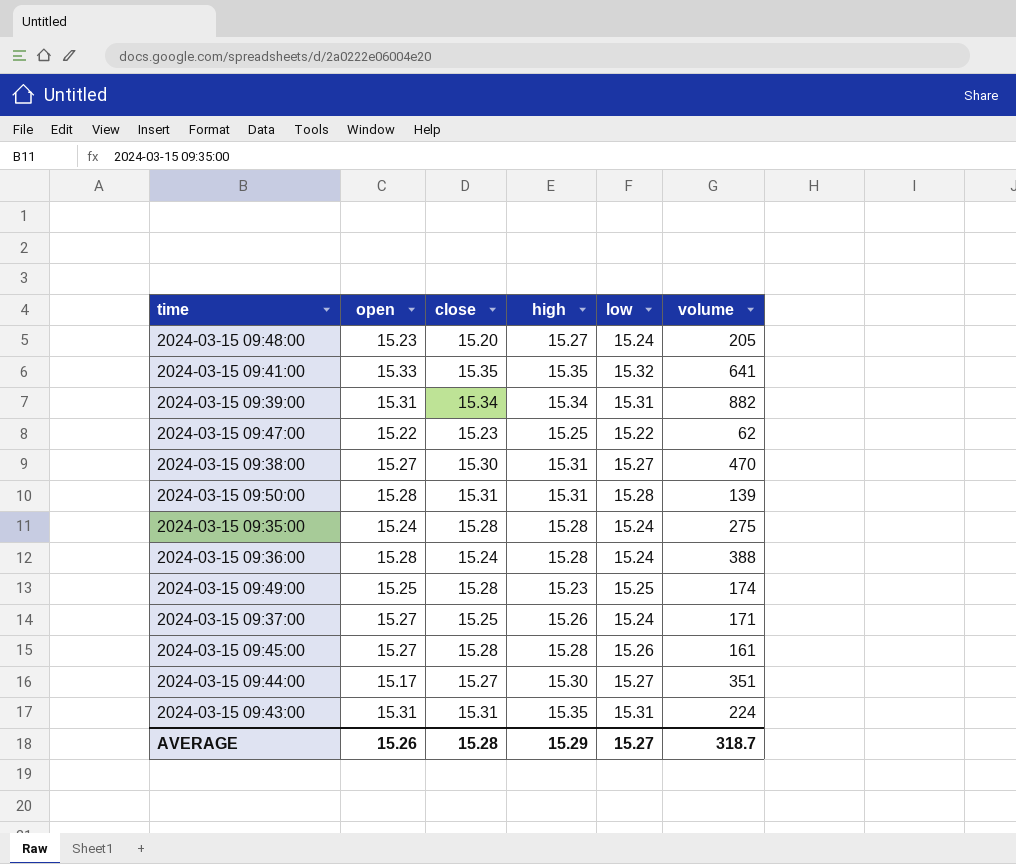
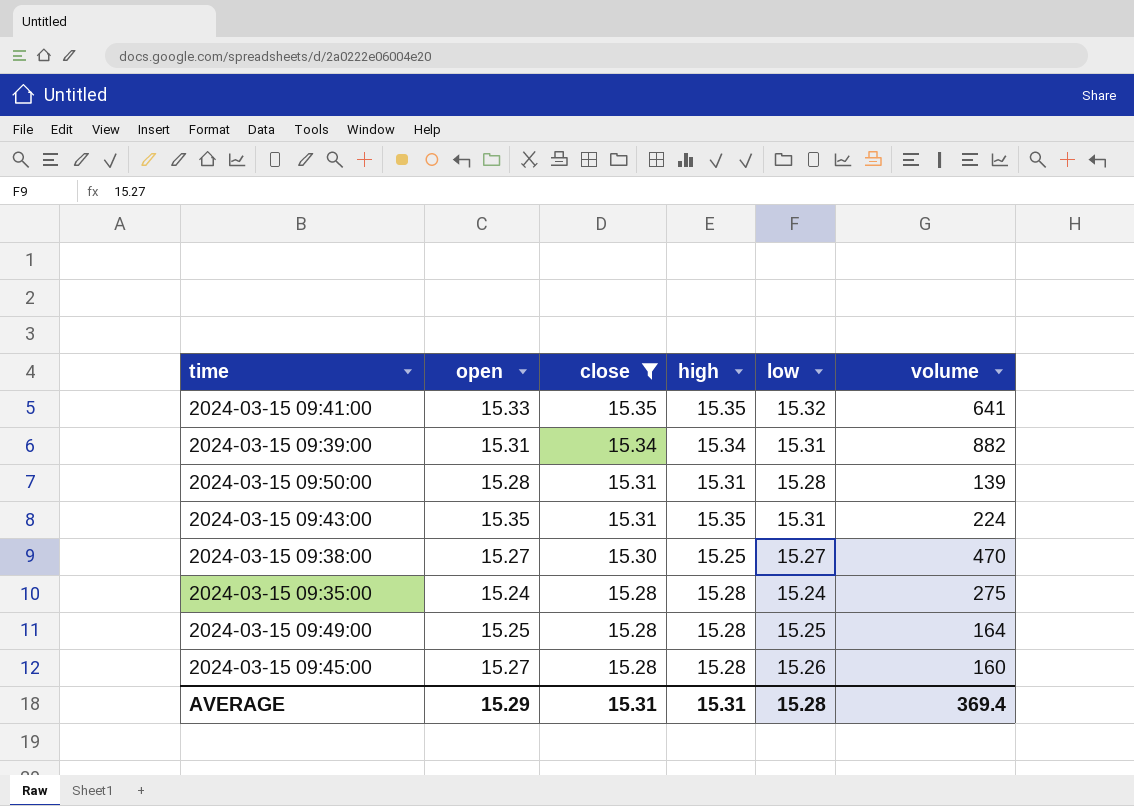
filter: none -> close >= 15.28
row order: none -> close descending
2024-03-15 09:43:00 | open: 15.31 -> 15.35
2024-03-15 09:38:00 | high: 15.31 -> 15.25
2024-03-15 09:49:00 | high: 15.23 -> 15.28
2024-03-15 09:49:00 | volume: 174 -> 164
2024-03-15 09:45:00 | volume: 161 -> 160
AVERAGE | open: 15.26 -> 15.29
AVERAGE | close: 15.28 -> 15.31
AVERAGE | high: 15.29 -> 15.31
AVERAGE | low: 15.27 -> 15.28
AVERAGE | volume: 318.7 -> 369.4

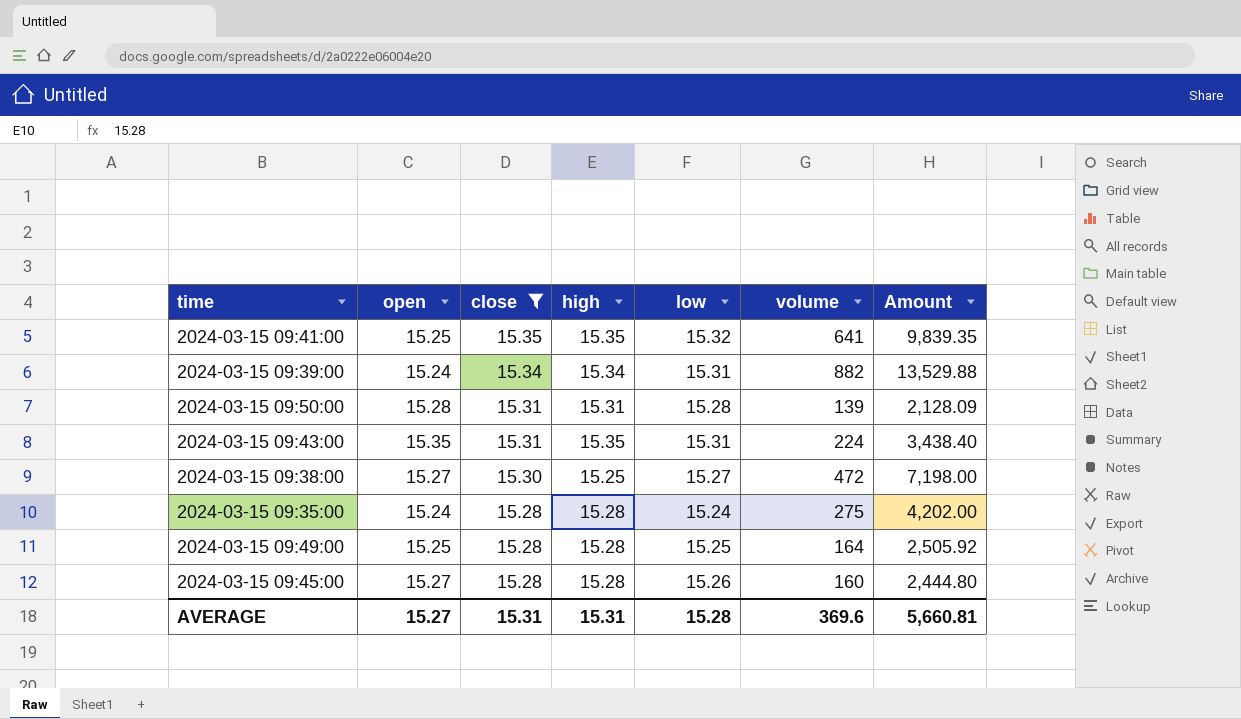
column Amount | formula: none -> [high] * [volume]
2024-03-15 09:41:00 | open: 15.33 -> 15.25
2024-03-15 09:39:00 | open: 15.31 -> 15.24
2024-03-15 09:38:00 | volume: 470 -> 472
AVERAGE | open: 15.29 -> 15.27
AVERAGE | volume: 369.4 -> 369.6

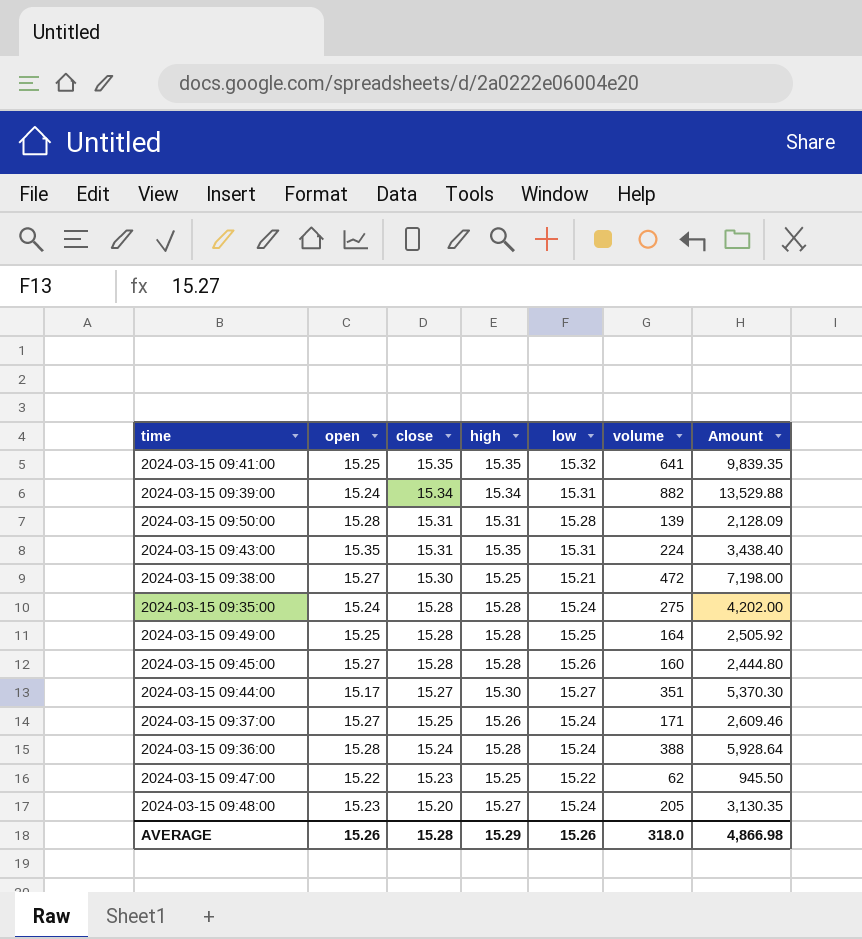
filter: close >= 15.28 -> none
2024-03-15 09:38:00 | low: 15.27 -> 15.21
AVERAGE | open: 15.27 -> 15.26
AVERAGE | close: 15.31 -> 15.28
AVERAGE | high: 15.31 -> 15.29
AVERAGE | low: 15.28 -> 15.26
AVERAGE | volume: 369.6 -> 318.0
AVERAGE | Amount: 5,660.81 -> 4,866.98

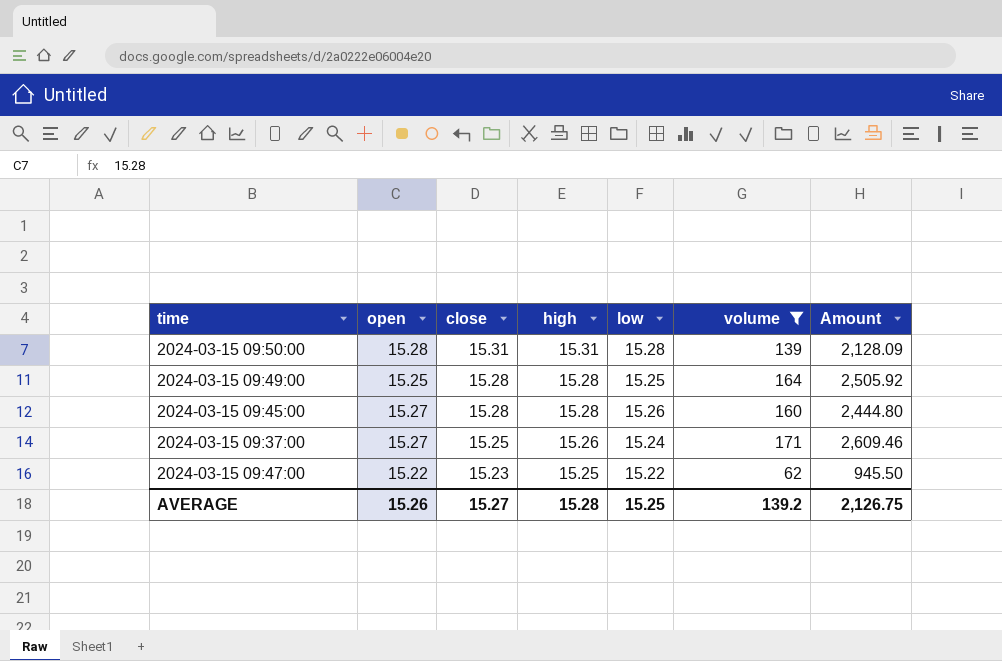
filter: none -> volume <= 171
AVERAGE | close: 15.28 -> 15.27
AVERAGE | high: 15.29 -> 15.28
AVERAGE | low: 15.26 -> 15.25
AVERAGE | volume: 318.0 -> 139.2
AVERAGE | Amount: 4,866.98 -> 2,126.75

